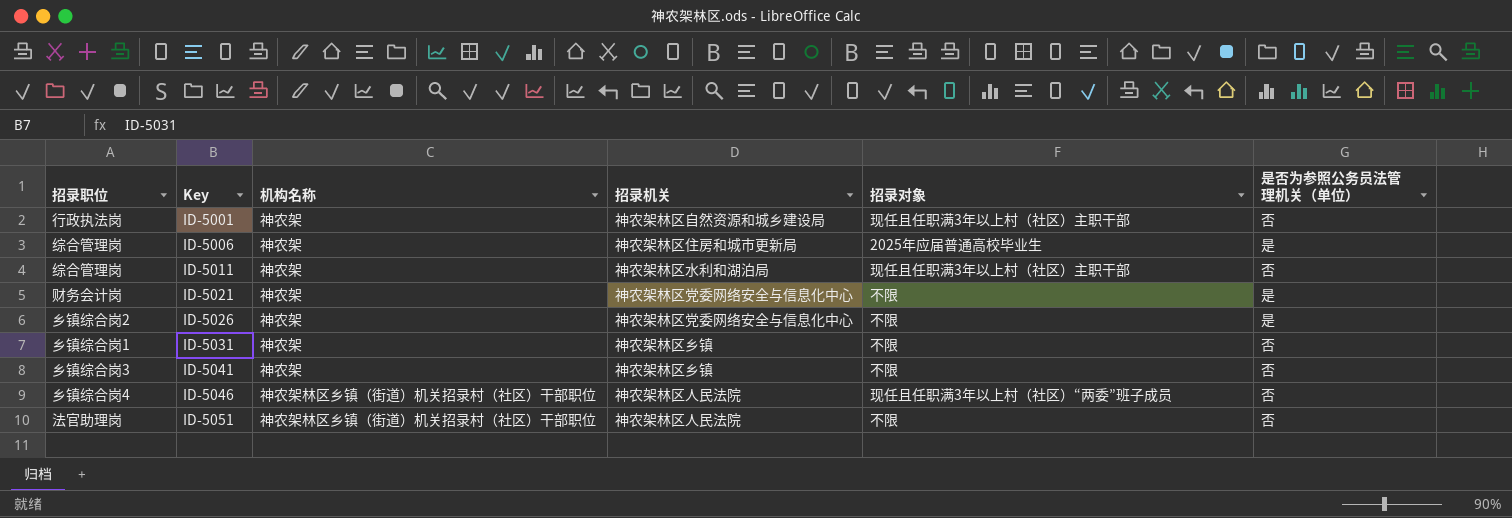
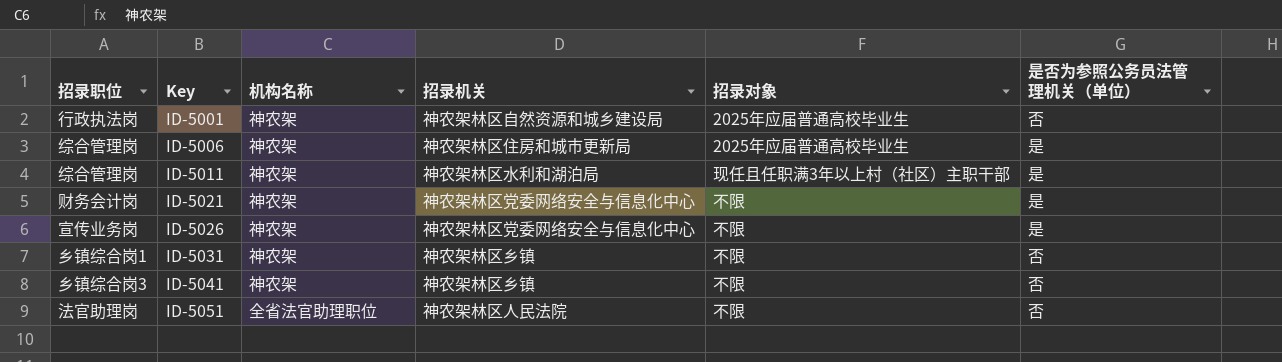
row ID-5046: 乡镇综合岗4 | 神农架林区乡镇（街道）机关招录村（社区）干部职位 | 神农架林区人民法院 | 现任且任职满3年以上村（社区）“两委”班子成员 | 否 -> none
ID-5001 | 招录对象: 现任且任职满3年以上村（社区）主职干部 -> 2025年应届普通高校毕业生
ID-5011 | 是否为参照公务员法管理机关（单位）: 否 -> 是
ID-5026 | 招录职位: 乡镇综合岗2 -> 宣传业务岗
ID-5051 | 机构名称: 神农架林区乡镇（街道）机关招录村（社区）干部职位 -> 全省法官助理职位

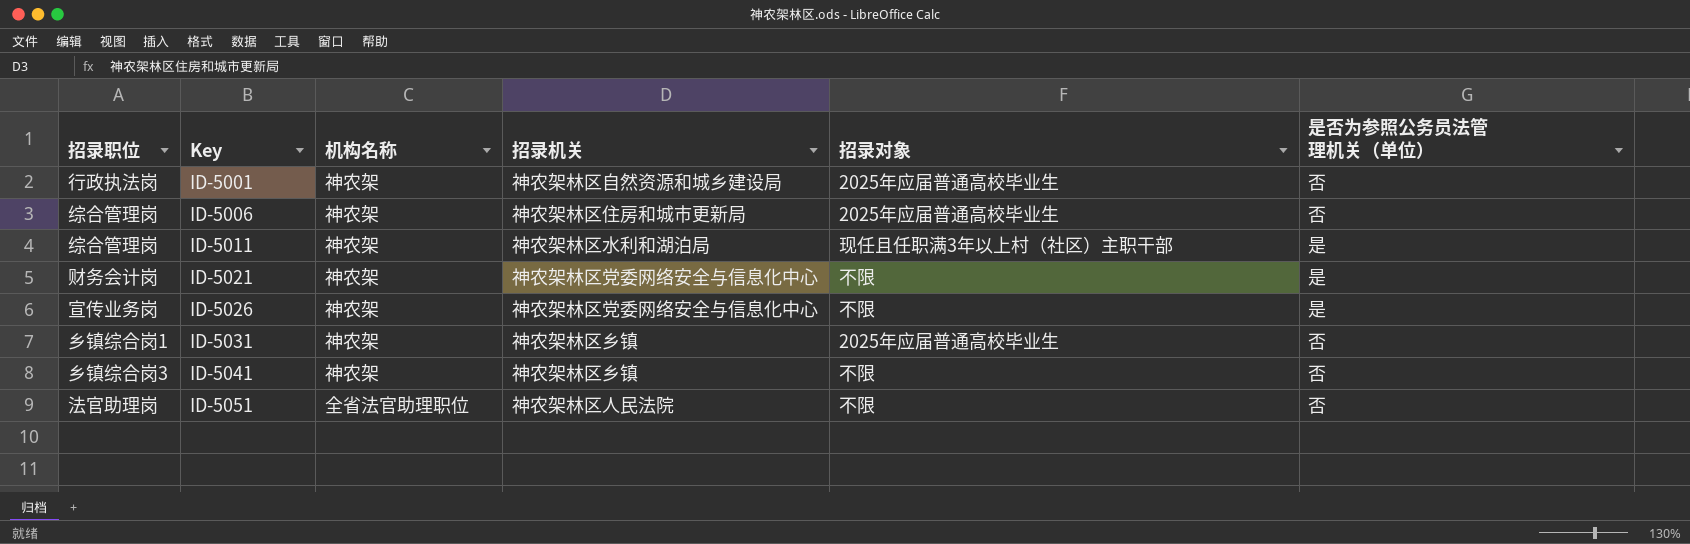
ID-5006 | 是否为参照公务员法管理机关（单位）: 是 -> 否
ID-5031 | 招录对象: 不限 -> 2025年应届普通高校毕业生

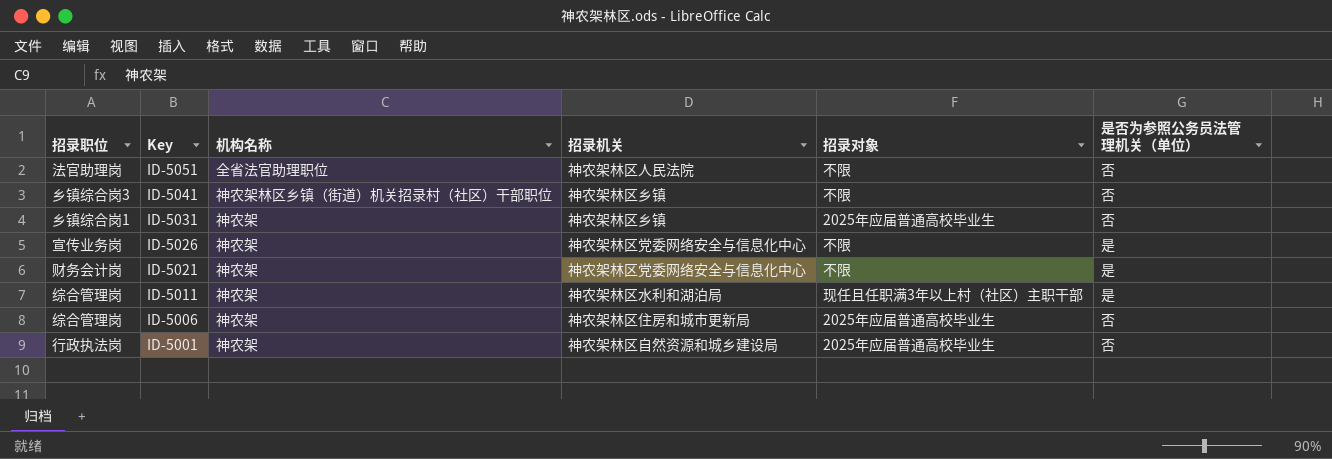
row order: Key ascending -> Key descending
ID-5041 | 机构名称: 神农架 -> 神农架林区乡镇（街道）机关招录村（社区）干部职位

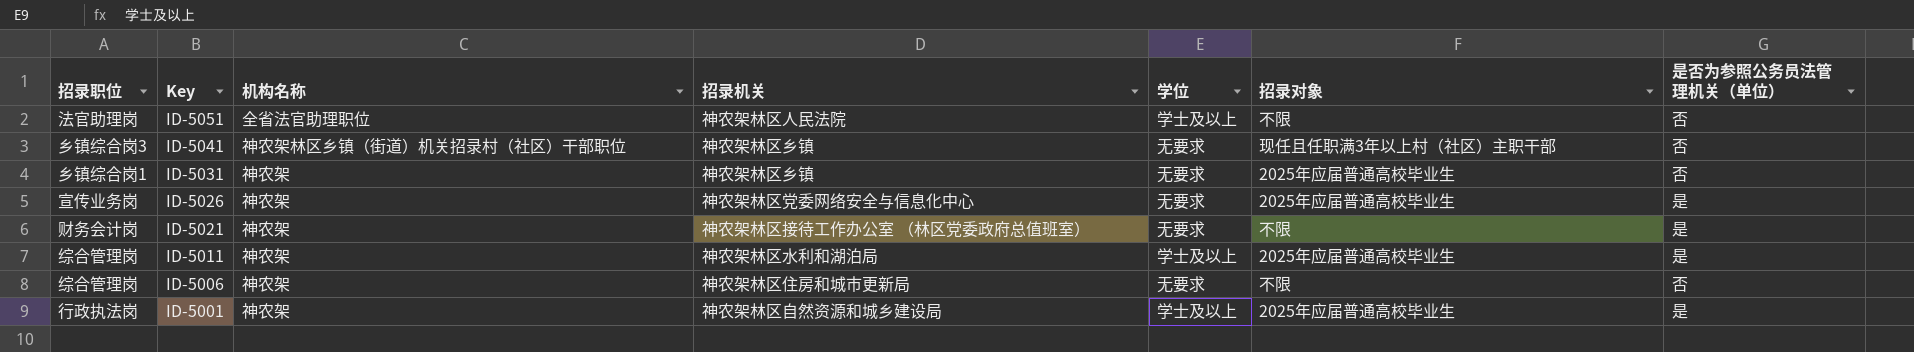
column 学位 | position: none -> 5
ID-5041 | 招录对象: 不限 -> 现任且任职满3年以上村（社区）主职干部
ID-5026 | 招录对象: 不限 -> 2025年应届普通高校毕业生
ID-5021 | 招录机关: 神农架林区党委网络安全与信息化中心 -> 神农架林区接待工作办公室 （林区党委政府总值班室）
ID-5011 | 招录对象: 现任且任职满3年以上村（社区）主职干部 -> 2025年应届普通高校毕业生
ID-5006 | 招录对象: 2025年应届普通高校毕业生 -> 不限
ID-5001 | 是否为参照公务员法管理机关（单位）: 否 -> 是

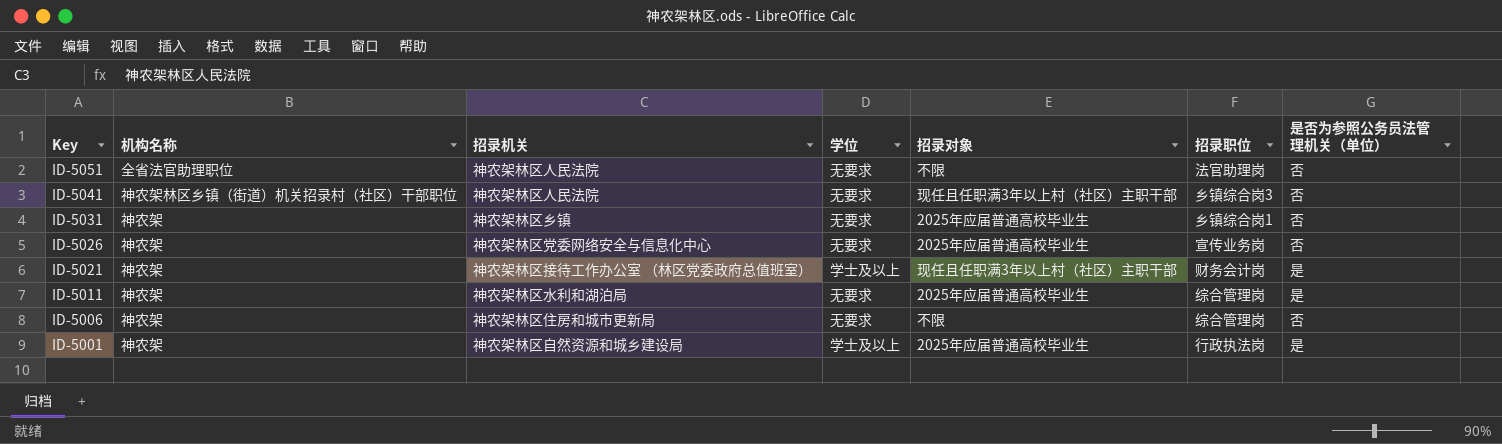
column 招录职位 | position: 1 -> 6
ID-5051 | 学位: 学士及以上 -> 无要求
ID-5041 | 招录机关: 神农架林区乡镇 -> 神农架林区人民法院
ID-5026 | 是否为参照公务员法管理机关（单位）: 是 -> 否
ID-5021 | 学位: 无要求 -> 学士及以上
ID-5021 | 招录对象: 不限 -> 现任且任职满3年以上村（社区）主职干部
ID-5011 | 学位: 学士及以上 -> 无要求

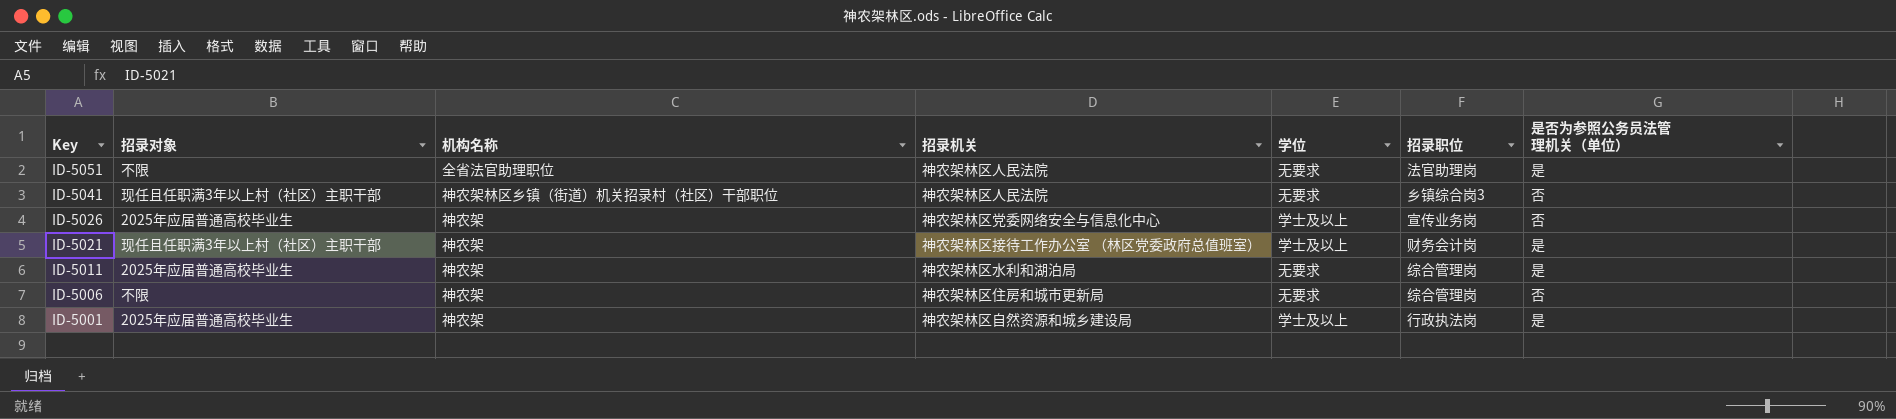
column 招录对象 | position: 5 -> 2
row ID-5031: 神农架 | 神农架林区乡镇 | 无要求 | 2025年应届普通高校毕业生 | 乡镇综合岗1 | 否 -> none
ID-5051 | 是否为参照公务员法管理机关（单位）: 否 -> 是
ID-5026 | 学位: 无要求 -> 学士及以上

